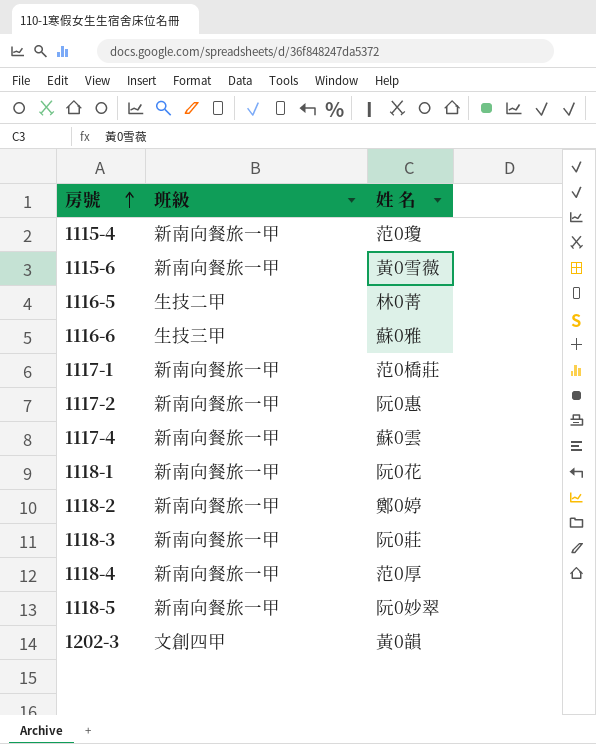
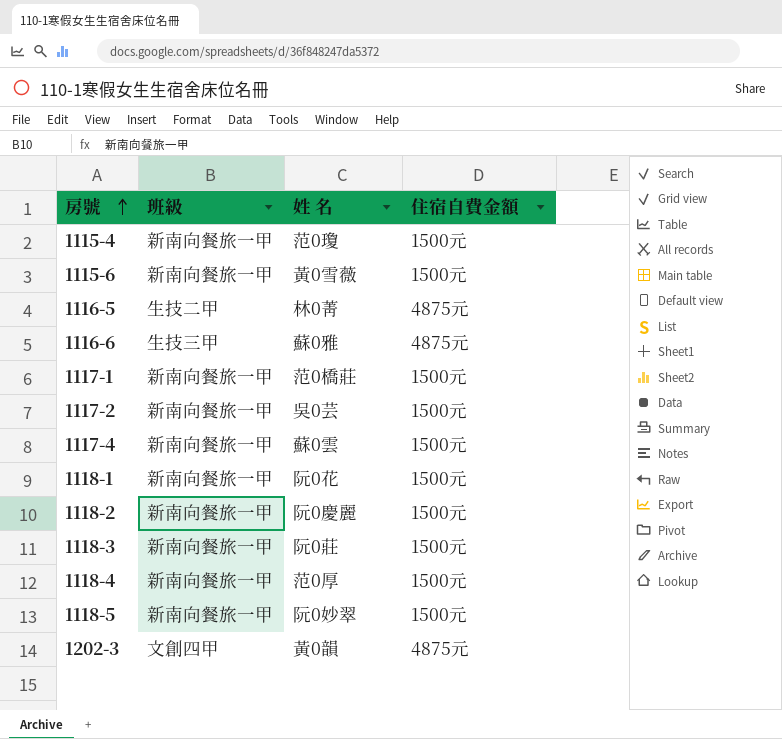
column 住宿自費金額 | position: none -> 4
1117-2 | 姓 名: 阮0惠 -> 吳0芸
1118-2 | 姓 名: 鄭0婷 -> 阮0慶麗

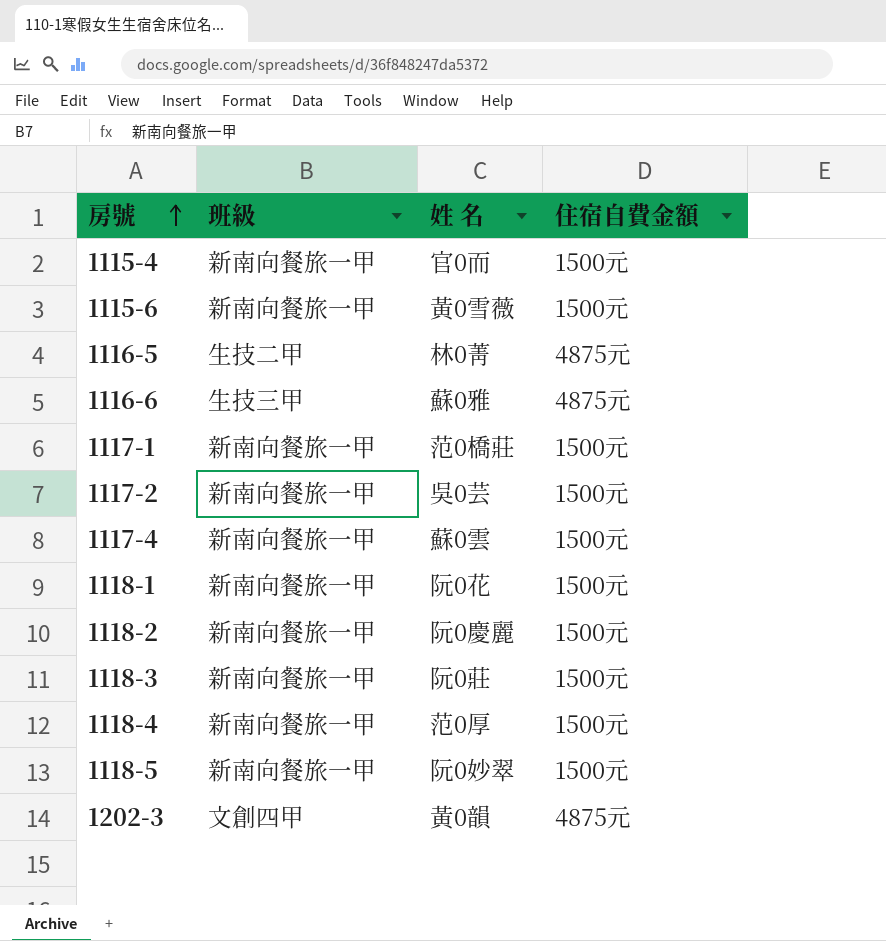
1115-4 | 姓 名: 范0瓊 -> 官0而

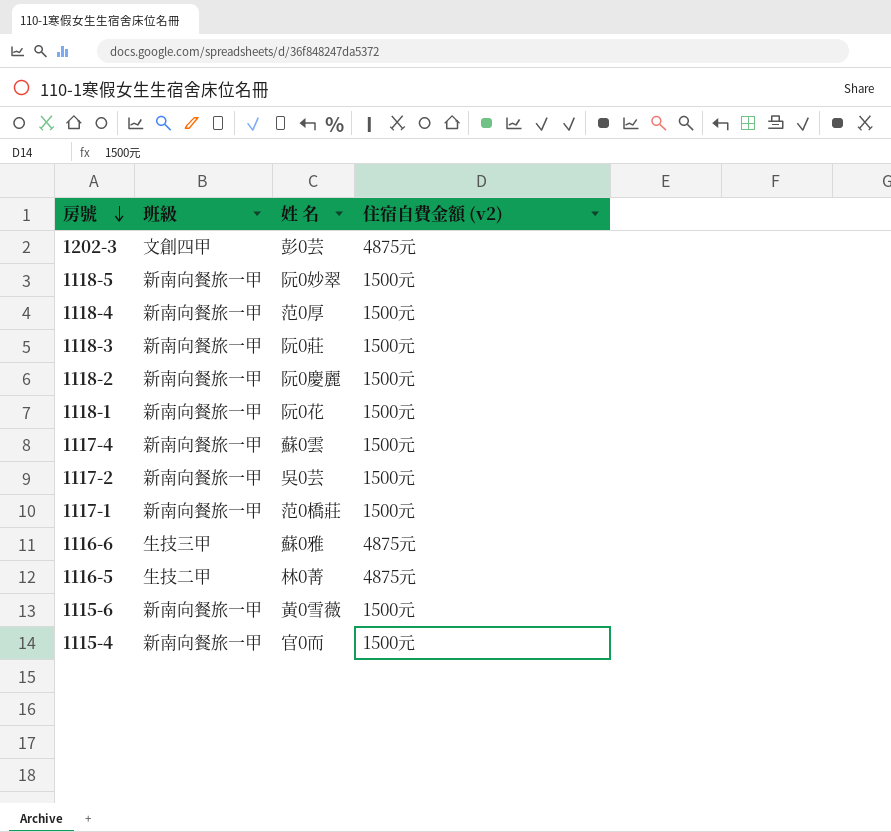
row order: 房號 ascending -> 房號 descending
column name: 住宿自費金額 -> 住宿自費金額 (v2)
1202-3 | 姓 名: 黃0韻 -> 彭0芸

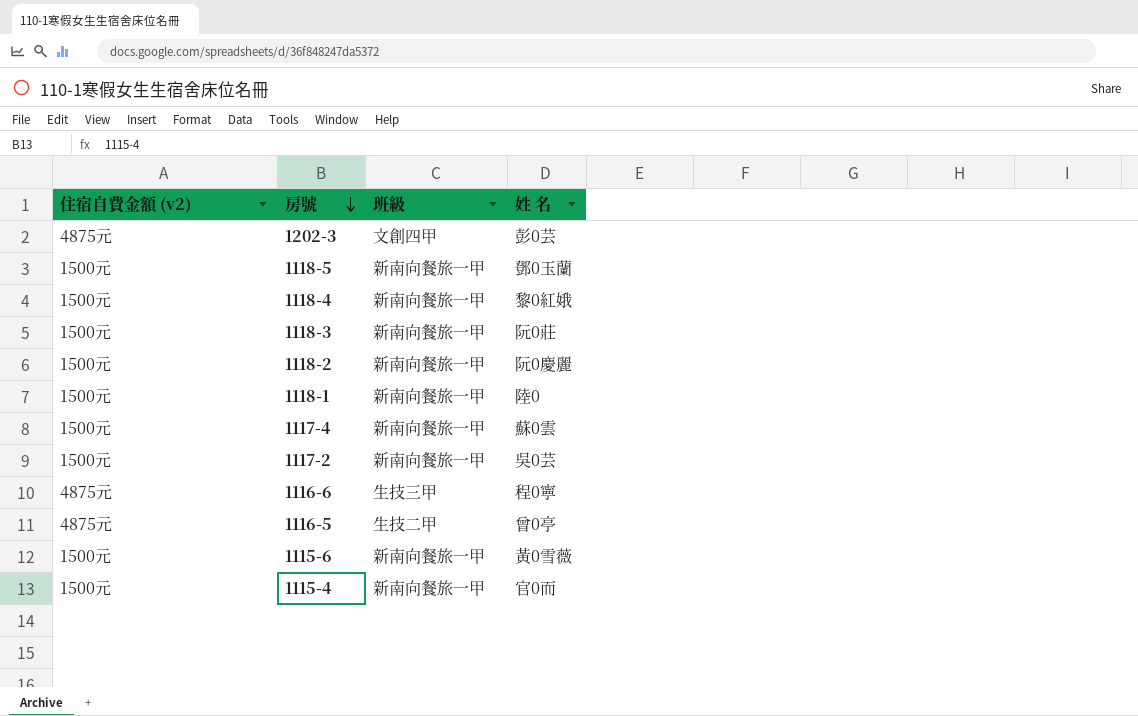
column 住宿自費金額 (v2) | position: 4 -> 1
row 1117-1: 新南向餐旅一甲 | 范0橋莊 | 1500元 -> none
1118-5 | 姓 名: 阮0妙翠 -> 鄧0玉蘭
1118-4 | 姓 名: 范0厚 -> 黎0紅娥
1118-1 | 姓 名: 阮0花 -> 陸0
1116-6 | 姓 名: 蘇0雅 -> 程0寧
1116-5 | 姓 名: 林0菁 -> 曾0亭

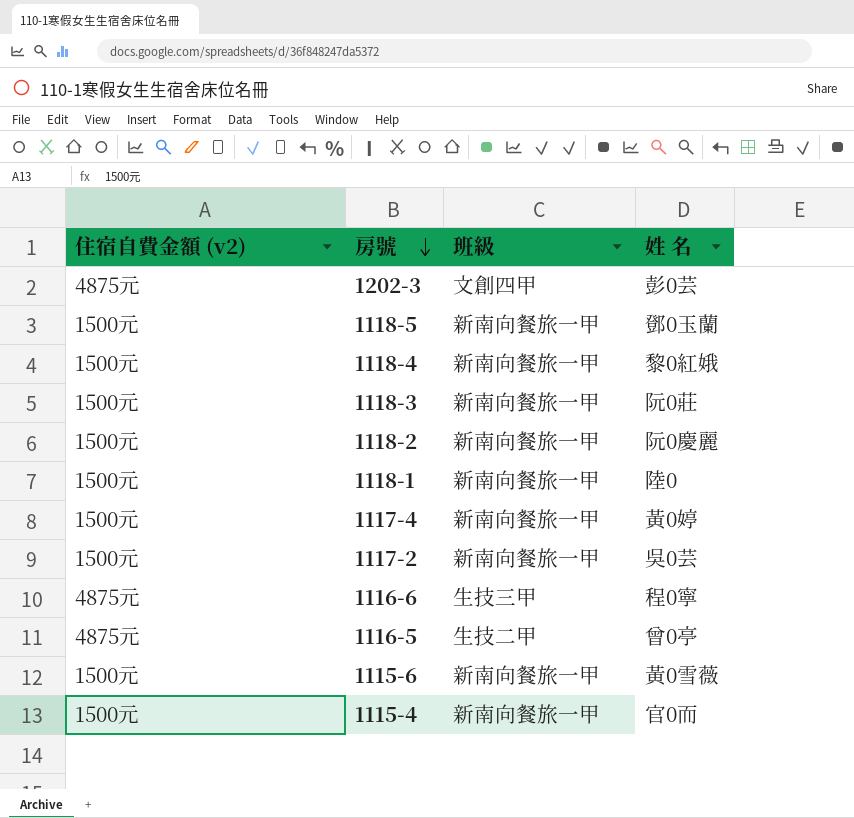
1117-4 | 姓 名: 蘇0雲 -> 黃0婷

